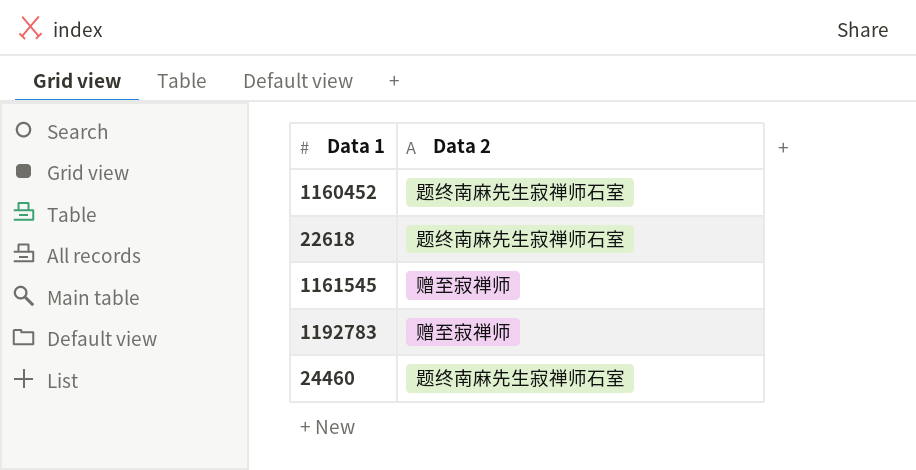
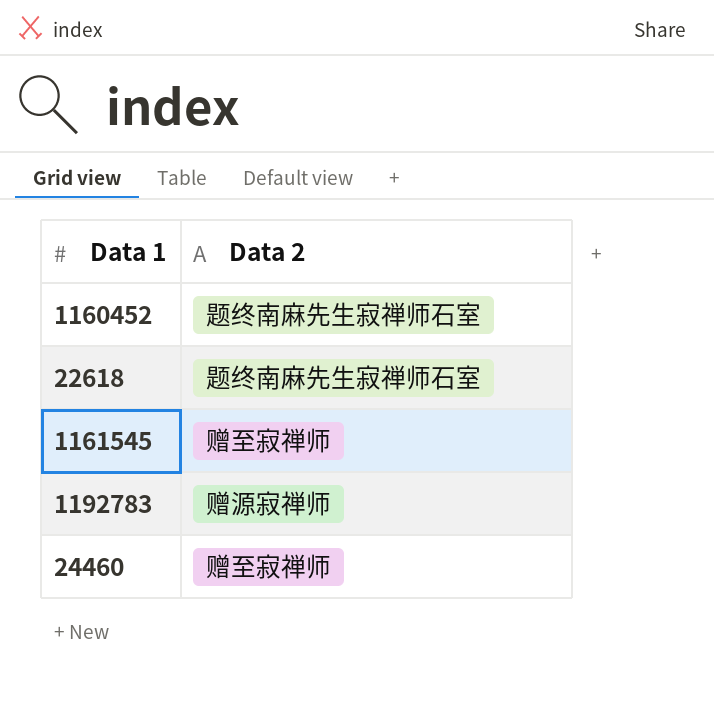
1192783 | Data 2: 赠至寂禅师 -> 赠源寂禅师
24460 | Data 2: 题终南麻先生寂禅师石室 -> 赠至寂禅师

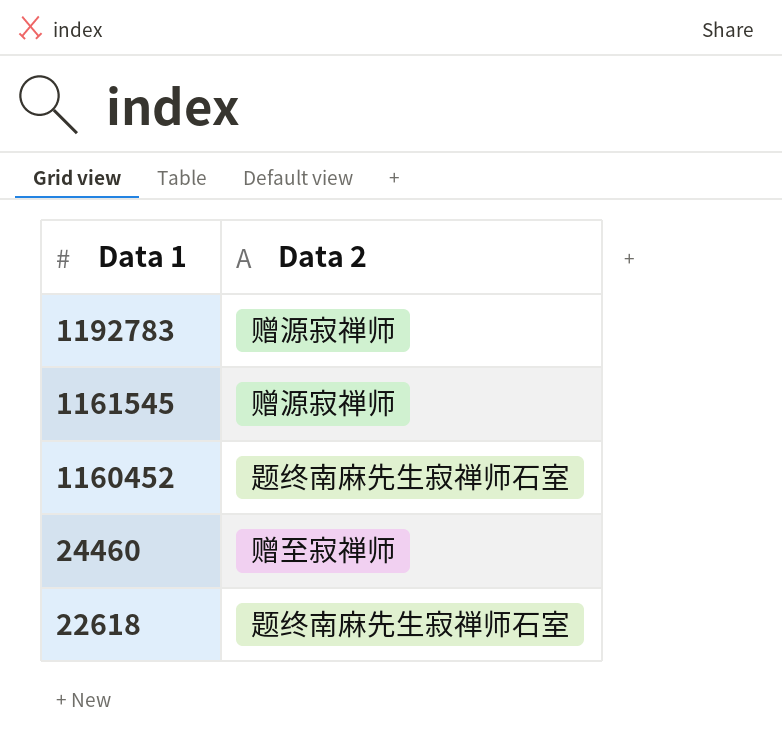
row order: none -> Data 1 descending
1161545 | Data 2: 赠至寂禅师 -> 赠源寂禅师

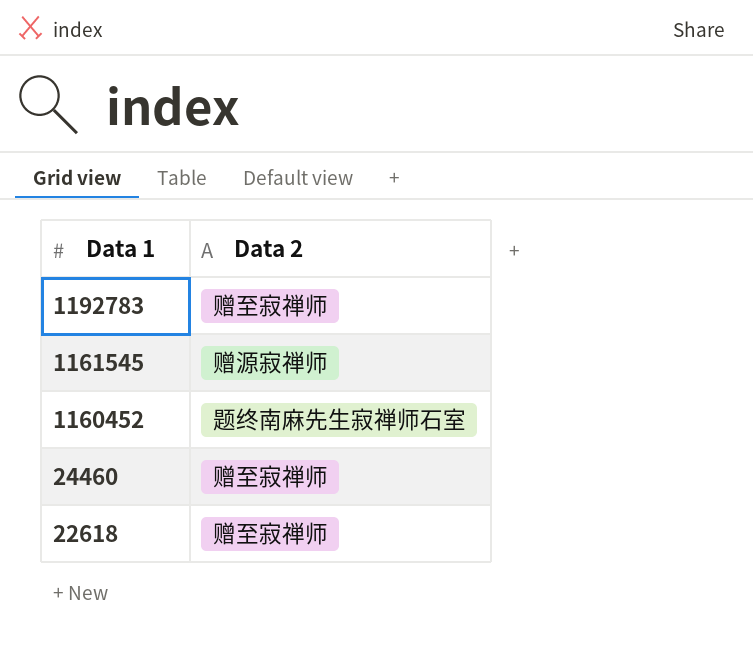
1192783 | Data 2: 赠源寂禅师 -> 赠至寂禅师
22618 | Data 2: 题终南麻先生寂禅师石室 -> 赠至寂禅师

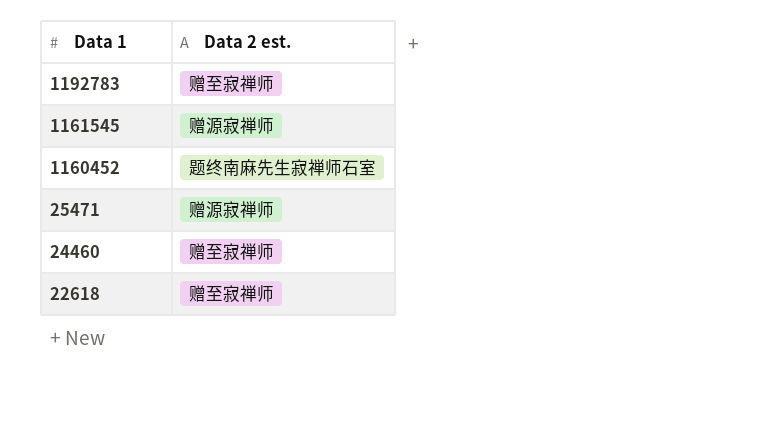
column name: Data 2 -> Data 2 est.
row 25471: none -> 赠源寂禅师

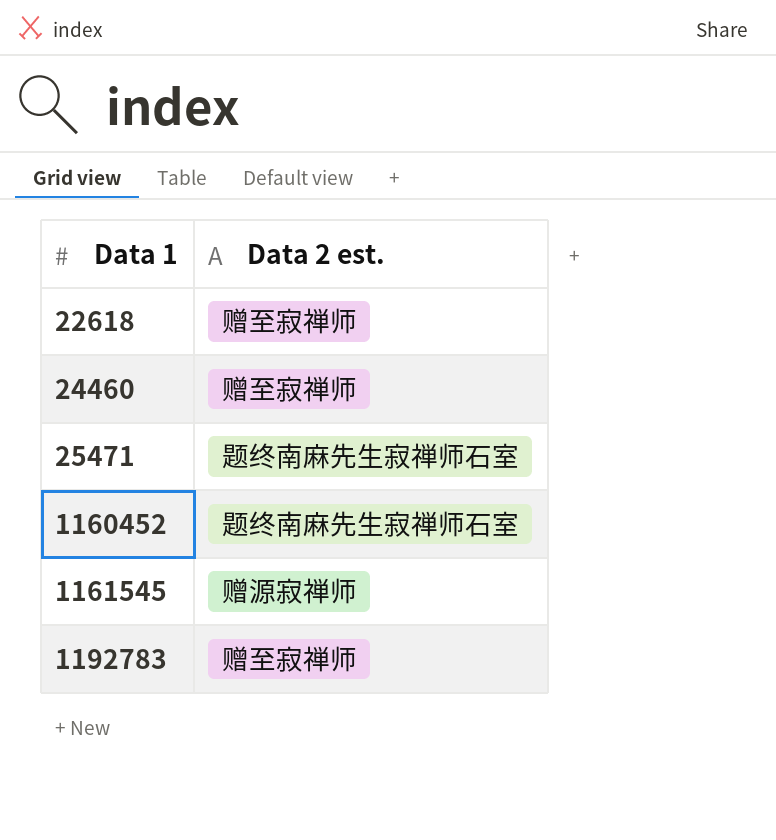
row order: Data 1 descending -> Data 1 ascending
25471 | Data 2 est.: 赠源寂禅师 -> 题终南麻先生寂禅师石室

